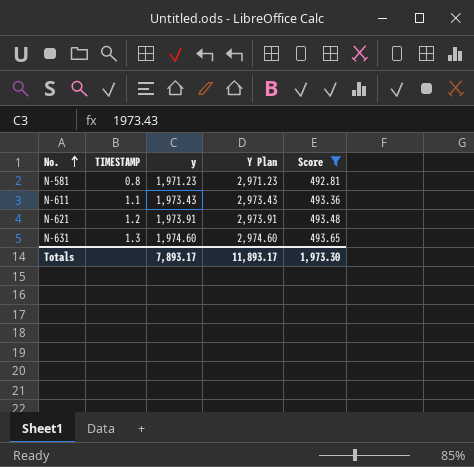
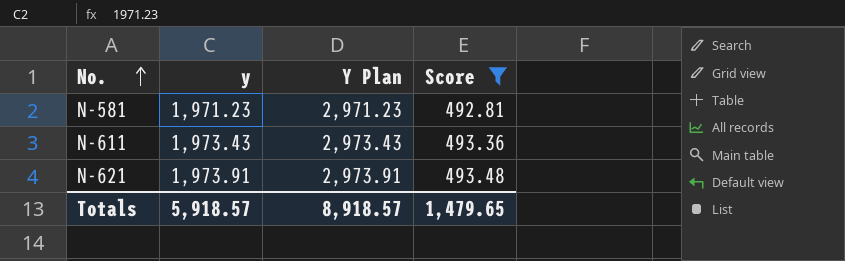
column TIMESTAMP | position: 2 -> none
row N-631: 1.3 | 1,974.60 | 2,974.60 | 493.65 -> none
Totals | y: 7,893.17 -> 5,918.57
Totals | Y Plan: 11,893.17 -> 8,918.57
Totals | Score: 1,973.30 -> 1,479.65

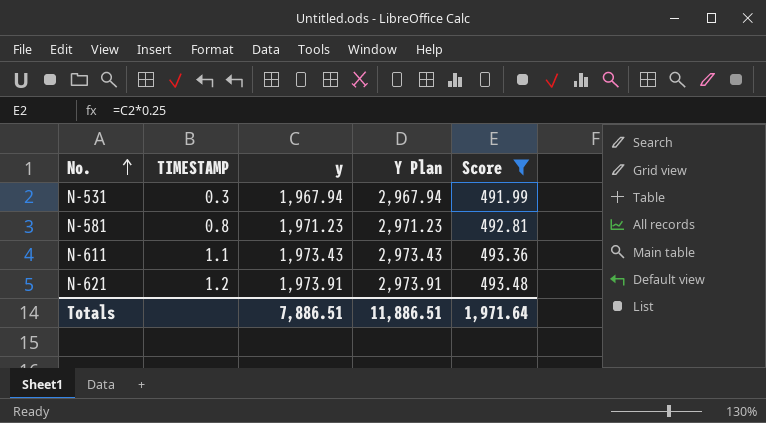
column TIMESTAMP | position: none -> 2
row N-531: none -> 0.3 | 1,967.94 | 2,967.94 | 491.99
Totals | y: 5,918.57 -> 7,886.51
Totals | Y Plan: 8,918.57 -> 11,886.51
Totals | Score: 1,479.65 -> 1,971.64

